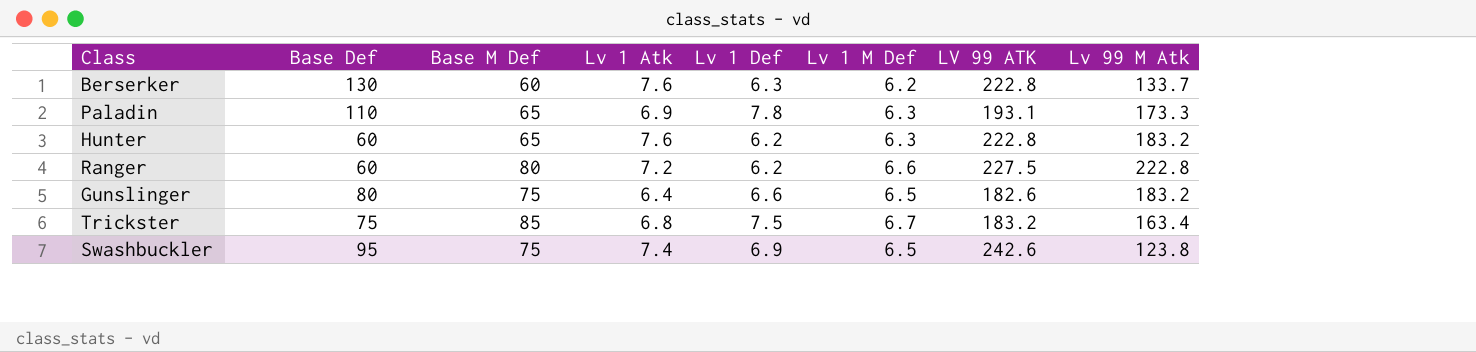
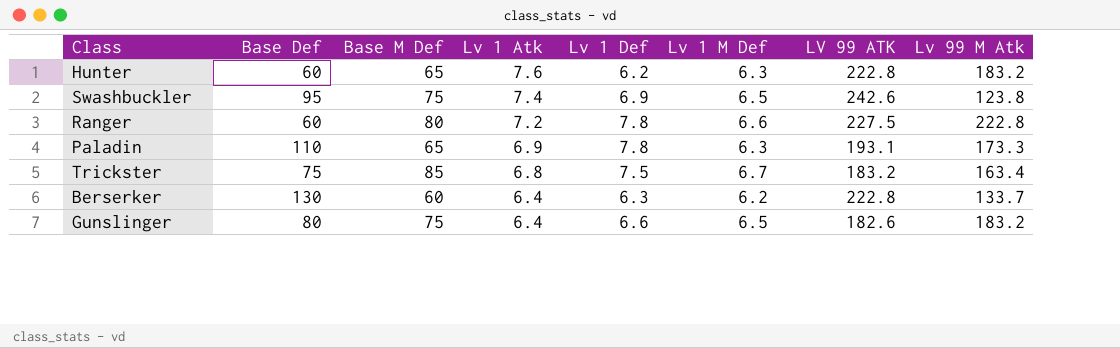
row order: none -> Lv 1 Atk descending
Ranger | Lv 1 Def: 6.2 -> 7.8
Berserker | Lv 1 Atk: 7.6 -> 6.4

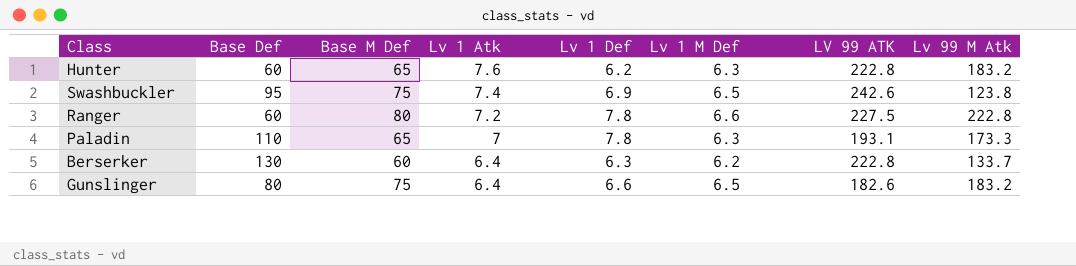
row Trickster: 75 | 85 | 6.8 | 7.5 | 6.7 | 183.2 | 163.4 -> none
Paladin | Lv 1 Atk: 6.9 -> 7

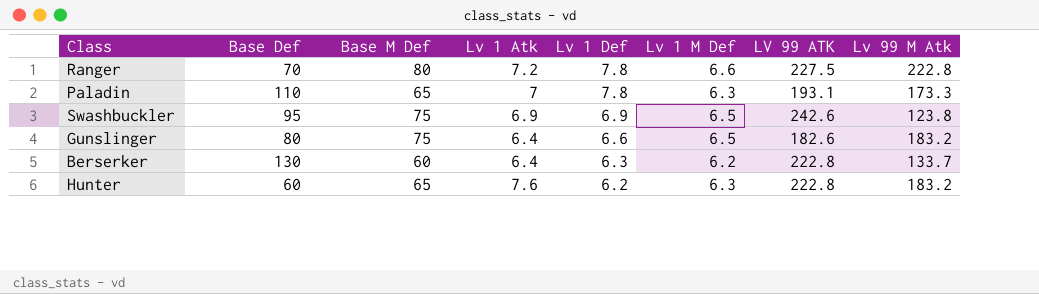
row order: Lv 1 Atk descending -> Lv 1 Def descending
Ranger | Base Def: 60 -> 70
Swashbuckler | Lv 1 Atk: 7.4 -> 6.9

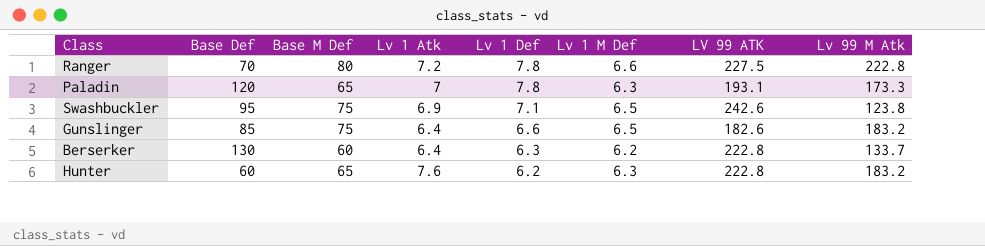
Paladin | Base Def: 110 -> 120
Swashbuckler | Lv 1 Def: 6.9 -> 7.1
Gunslinger | Base Def: 80 -> 85

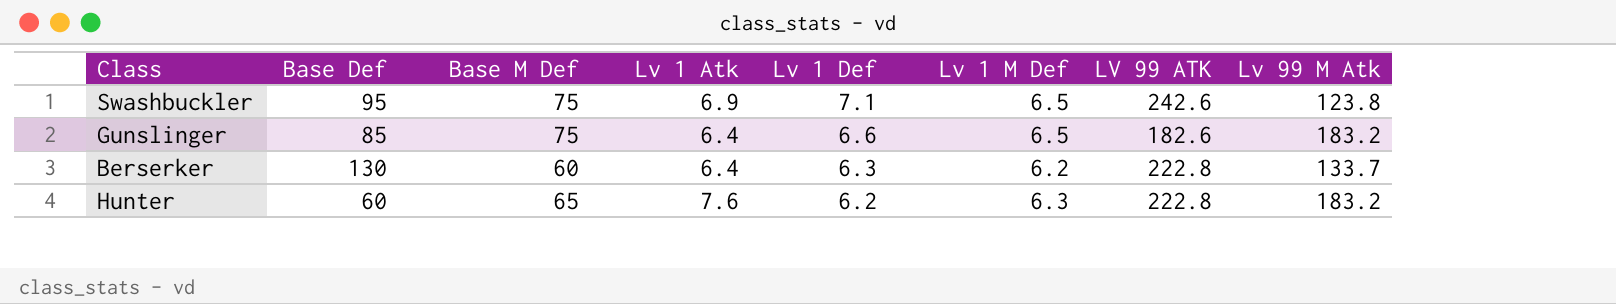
row Ranger: 70 | 80 | 7.2 | 7.8 | 6.6 | 227.5 | 222.8 -> none
row Paladin: 120 | 65 | 7 | 7.8 | 6.3 | 193.1 | 173.3 -> none

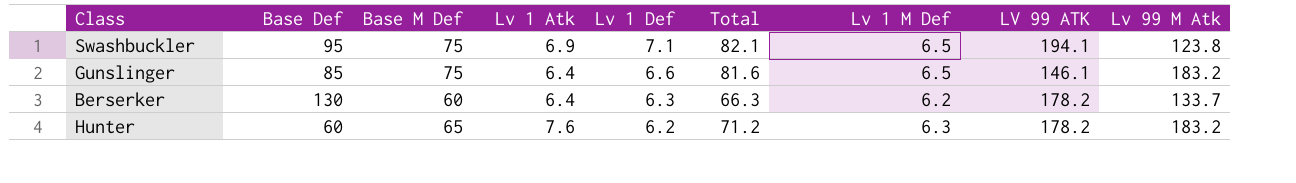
column Total | formula: none -> [Base M Def] + [Lv 1 Def]
Swashbuckler | LV 99 ATK: 242.6 -> 194.1
Gunslinger | LV 99 ATK: 182.6 -> 146.1
Berserker | LV 99 ATK: 222.8 -> 178.2
Hunter | LV 99 ATK: 222.8 -> 178.2

